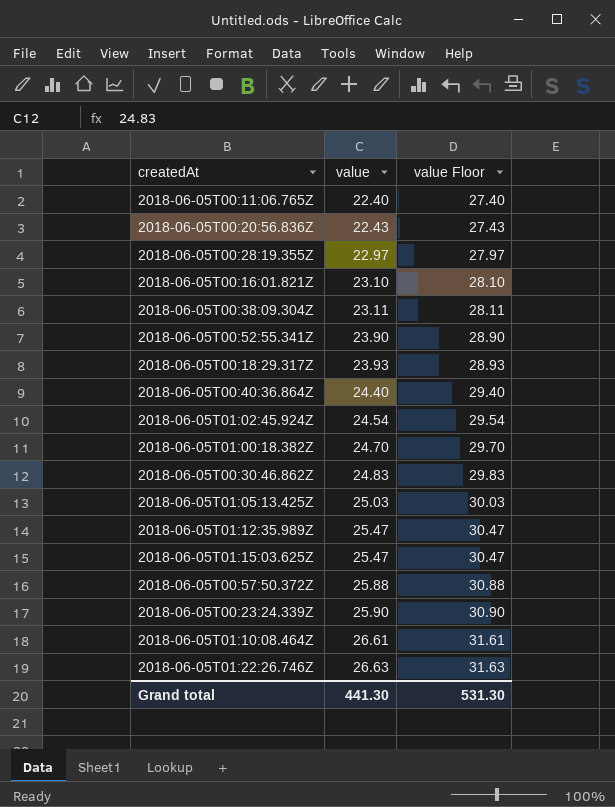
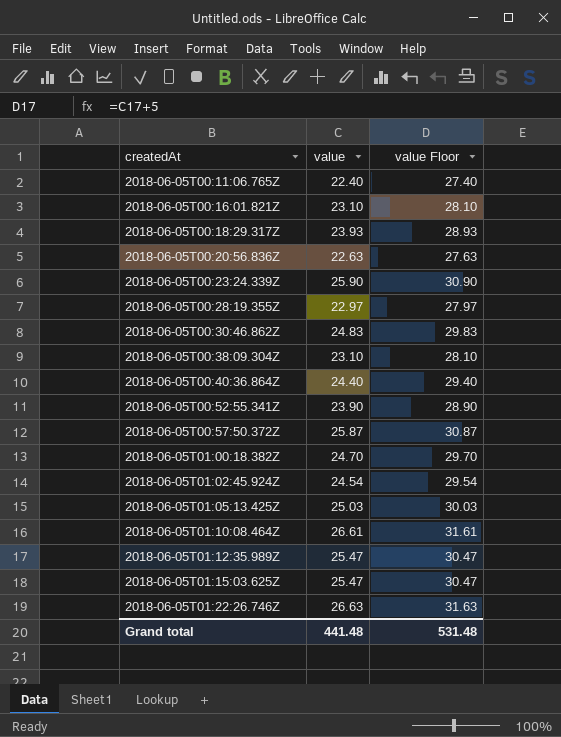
row order: value ascending -> createdAt ascending
2018-06-05T00:20:56.836Z | value: 22.43 -> 22.63
2018-06-05T00:20:56.836Z | value Floor: 27.43 -> 27.63
2018-06-05T00:38:09.304Z | value: 23.11 -> 23.10
2018-06-05T00:38:09.304Z | value Floor: 28.11 -> 28.10
2018-06-05T00:57:50.372Z | value: 25.88 -> 25.87
2018-06-05T00:57:50.372Z | value Floor: 30.88 -> 30.87
Grand total | value: 441.30 -> 441.48
Grand total | value Floor: 531.30 -> 531.48

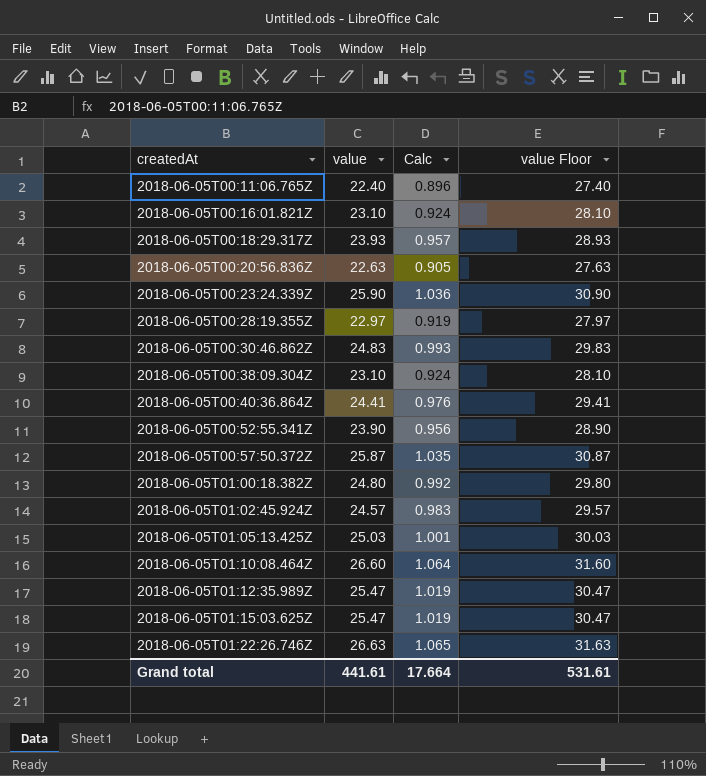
column Calc | formula: none -> [value] * 0.04
2018-06-05T00:40:36.864Z | value: 24.40 -> 24.41
2018-06-05T00:40:36.864Z | value Floor: 29.40 -> 29.41
2018-06-05T01:00:18.382Z | value: 24.70 -> 24.80
2018-06-05T01:00:18.382Z | value Floor: 29.70 -> 29.80
2018-06-05T01:02:45.924Z | value: 24.54 -> 24.57
2018-06-05T01:02:45.924Z | value Floor: 29.54 -> 29.57
2018-06-05T01:10:08.464Z | value: 26.61 -> 26.60
2018-06-05T01:10:08.464Z | value Floor: 31.61 -> 31.60
Grand total | value: 441.48 -> 441.61
Grand total | value Floor: 531.48 -> 531.61

